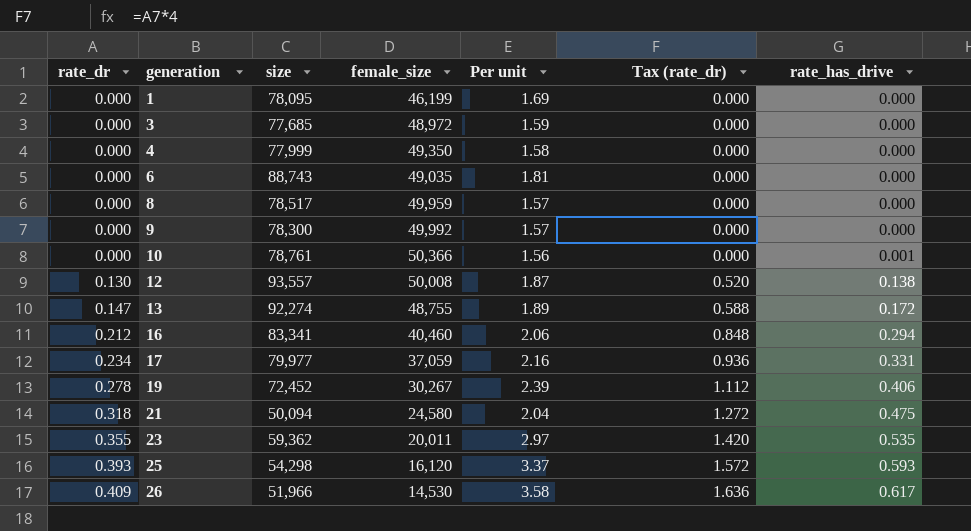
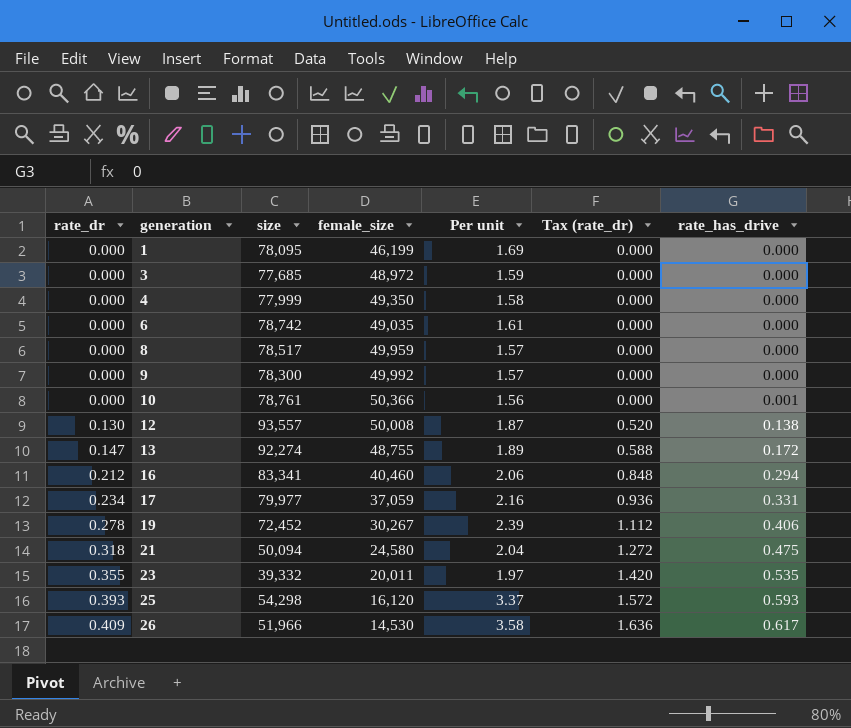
6 | size: 88,743 -> 78,742
6 | Per unit: 1.81 -> 1.61
23 | size: 59,362 -> 39,332
23 | Per unit: 2.97 -> 1.97

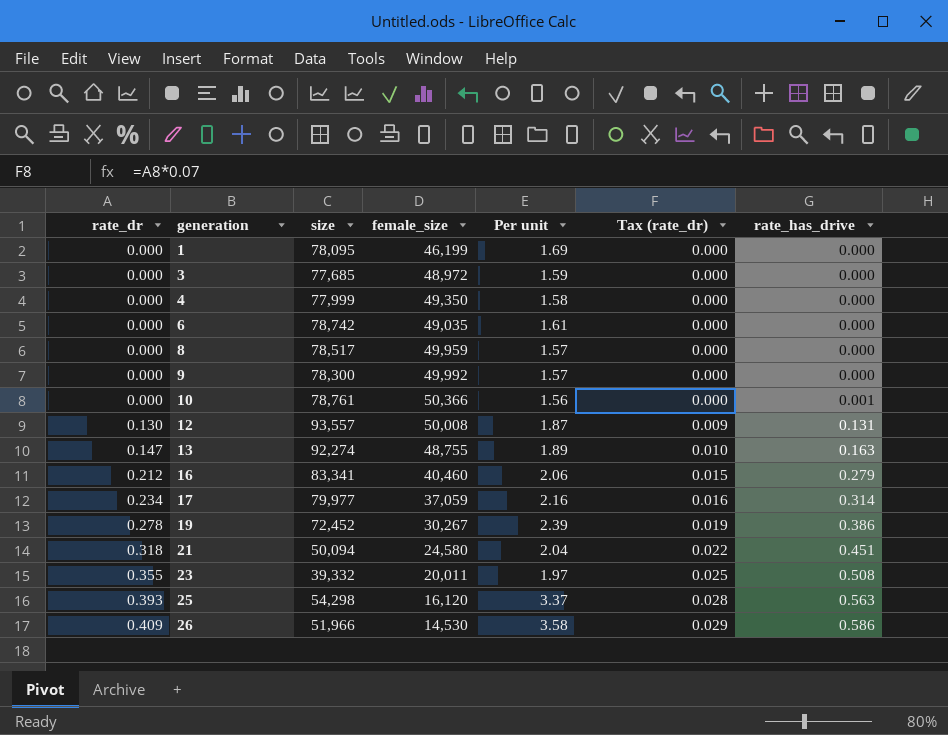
column Tax (rate_dr) | formula: [rate_dr] * 4 -> [rate_dr] * 0.07
12 | rate_has_drive: 0.138 -> 0.131
13 | rate_has_drive: 0.172 -> 0.163
16 | rate_has_drive: 0.294 -> 0.279
17 | rate_has_drive: 0.331 -> 0.314
19 | rate_has_drive: 0.406 -> 0.386
21 | rate_has_drive: 0.475 -> 0.451
23 | rate_has_drive: 0.535 -> 0.508
25 | rate_has_drive: 0.593 -> 0.563
26 | rate_has_drive: 0.617 -> 0.586

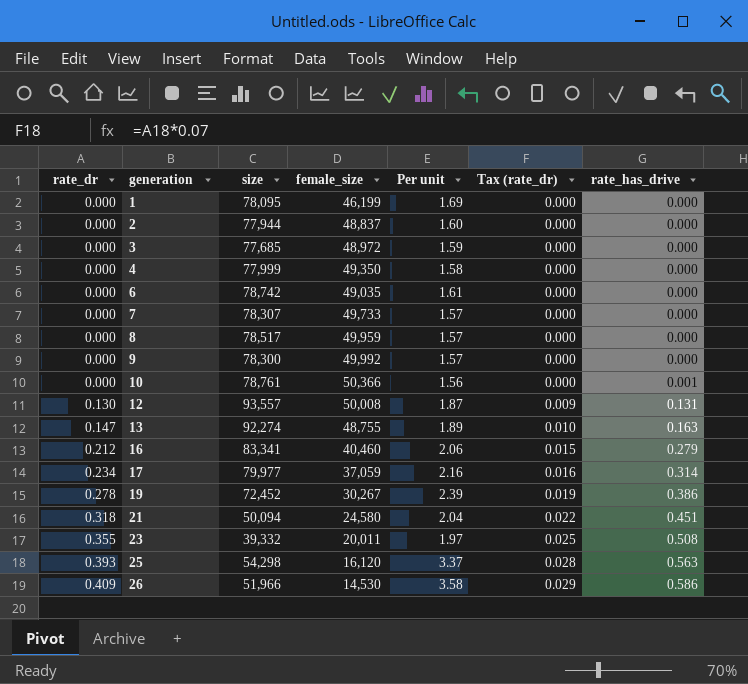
row 2: none -> 0.000 | 77,944 | 48,837 | 1.60 | 0.000 | 0.000
row 7: none -> 0.000 | 78,307 | 49,733 | 1.57 | 0.000 | 0.000

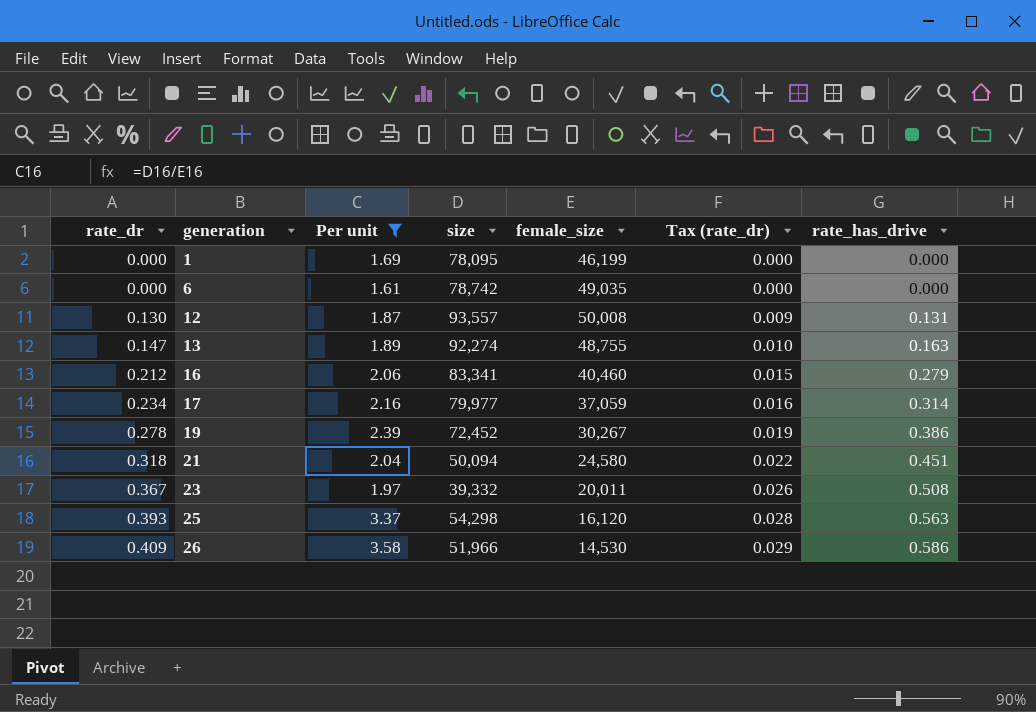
filter: none -> Per unit >= 1.61
column Per unit | position: 5 -> 3
23 | rate_dr: 0.355 -> 0.367
23 | Tax (rate_dr): 0.025 -> 0.026

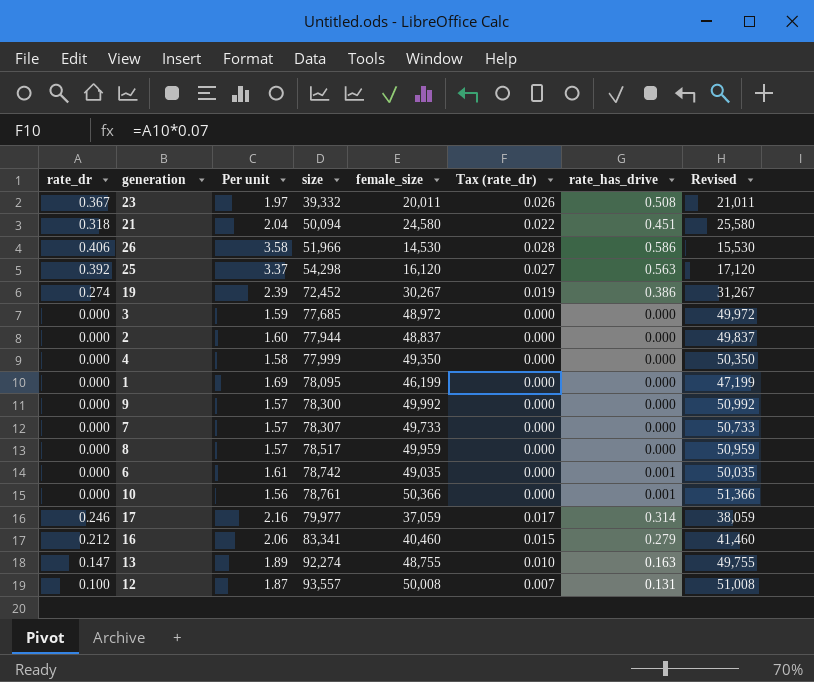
filter: Per unit >= 1.61 -> none
row order: rate_dr ascending -> size ascending
column Revised | formula: none -> [female_size] + 1000
26 | rate_dr: 0.409 -> 0.406
26 | Tax (rate_dr): 0.029 -> 0.028
25 | rate_dr: 0.393 -> 0.392
25 | Tax (rate_dr): 0.028 -> 0.027
19 | rate_dr: 0.278 -> 0.274
6 | rate_has_drive: 0.000 -> 0.001
17 | rate_dr: 0.234 -> 0.246
17 | Tax (rate_dr): 0.016 -> 0.017
12 | rate_dr: 0.130 -> 0.100
12 | Tax (rate_dr): 0.009 -> 0.007

